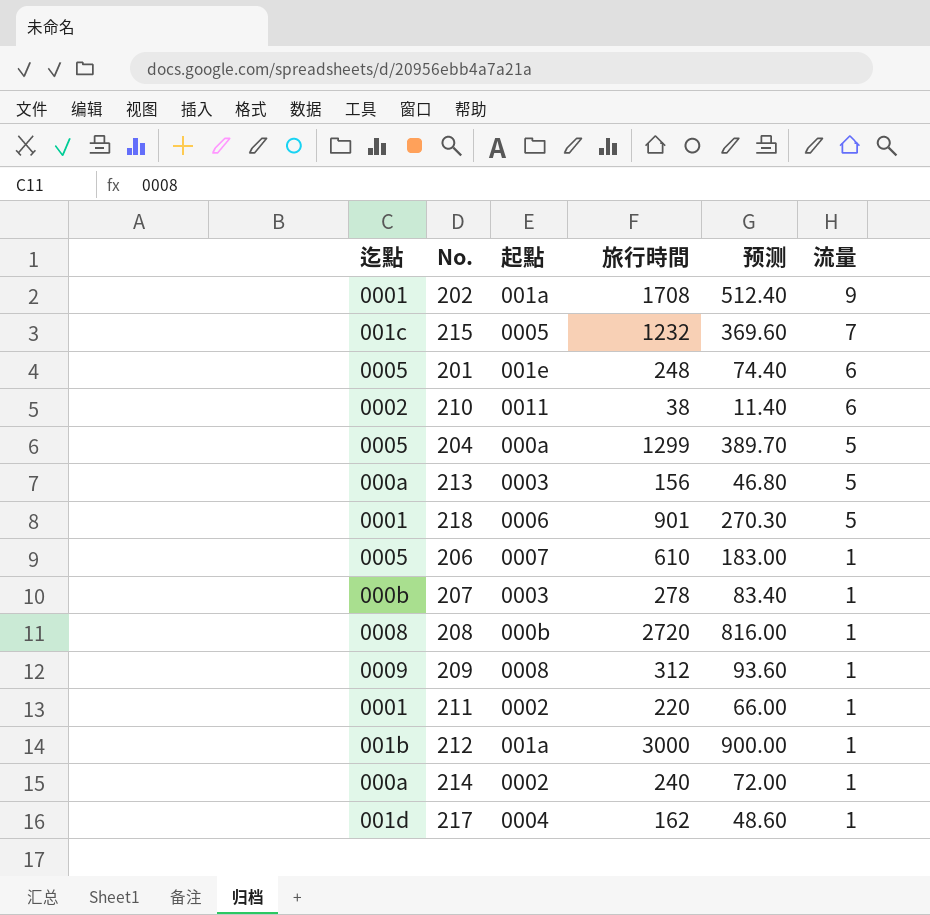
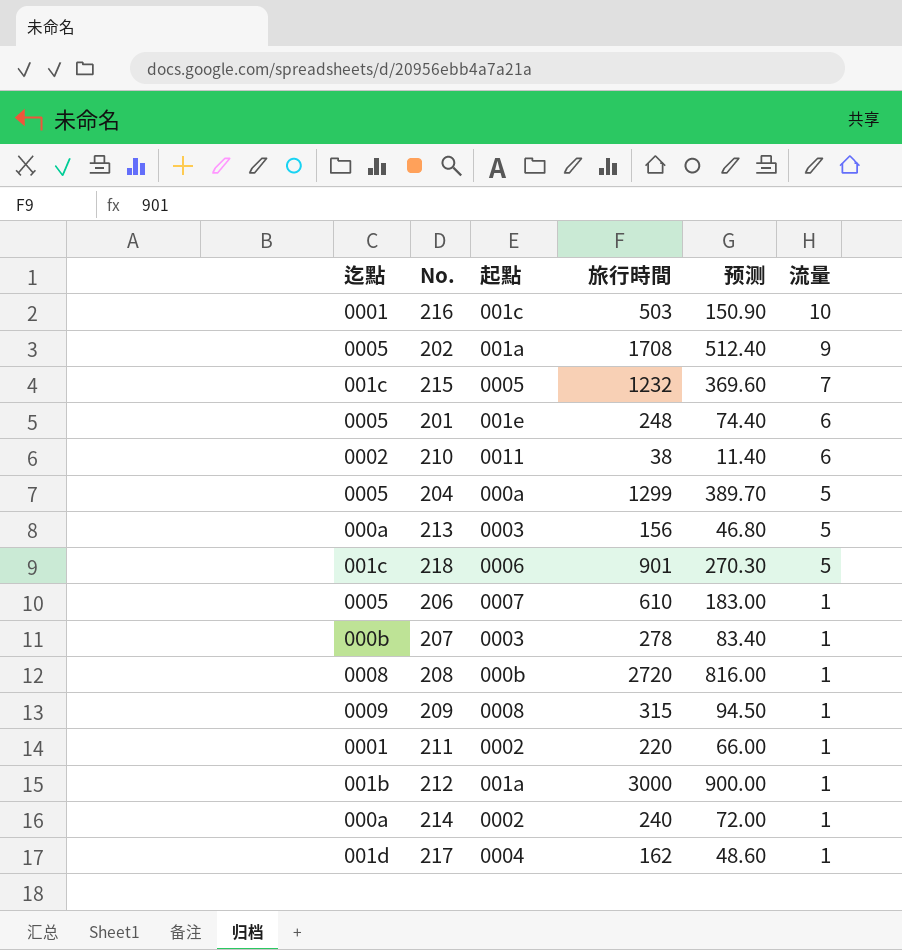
row 216: none -> 0001 | 001c | 503 | 150.90 | 10
202 | 迄點: 0001 -> 0005
218 | 迄點: 0001 -> 001c
209 | 旅行時間: 312 -> 315
209 | 预测: 93.60 -> 94.50

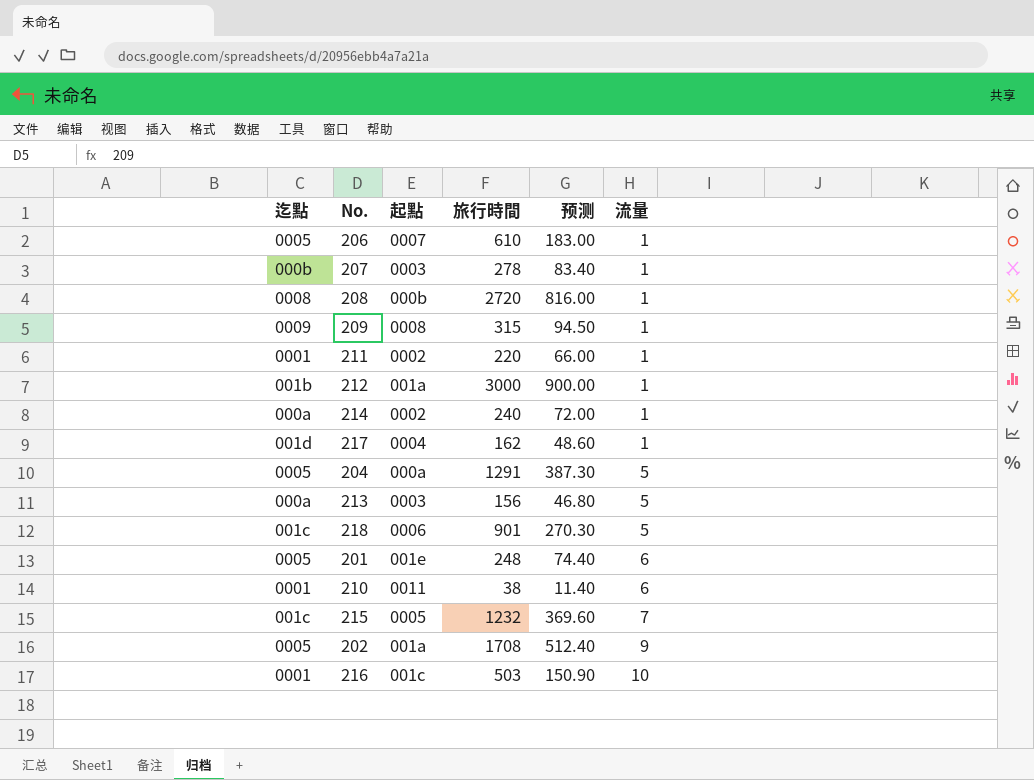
row order: 流量 descending -> 流量 ascending
204 | 旅行時間: 1299 -> 1291
204 | 预测: 389.70 -> 387.30
210 | 迄點: 0002 -> 0001

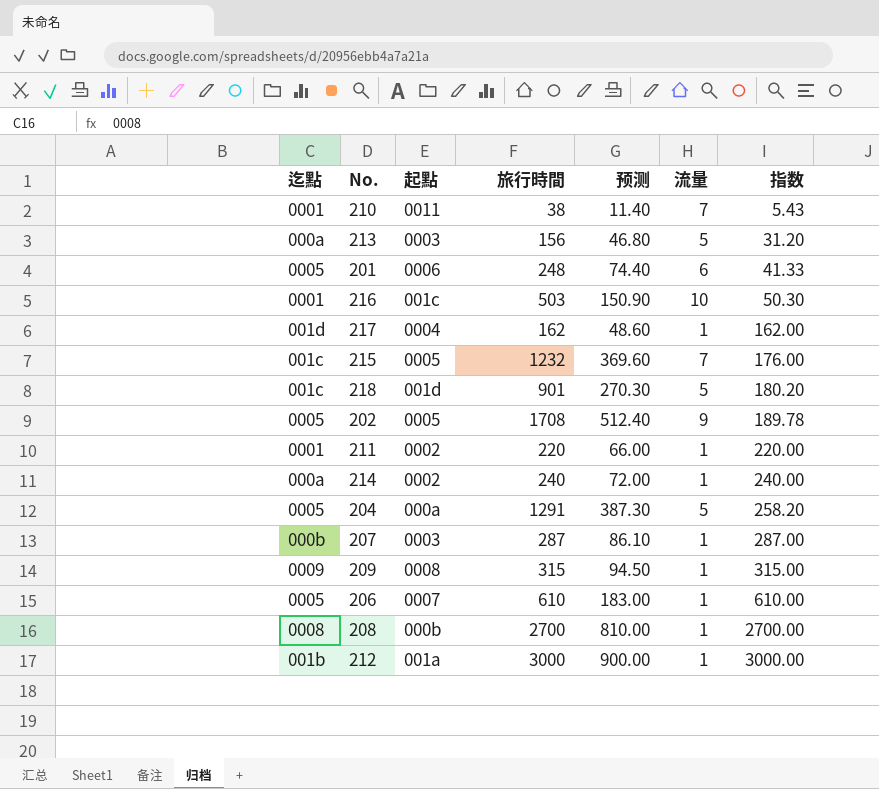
row order: 流量 ascending -> 指数 ascending
column 指数 | formula: none -> [旅行時間] / [流量]
210 | 流量: 6 -> 7
201 | 起點: 001e -> 0006
218 | 起點: 0006 -> 001d
202 | 起點: 001a -> 0005
207 | 旅行時間: 278 -> 287
207 | 预测: 83.40 -> 86.10
208 | 旅行時間: 2720 -> 2700
208 | 预测: 816.00 -> 810.00

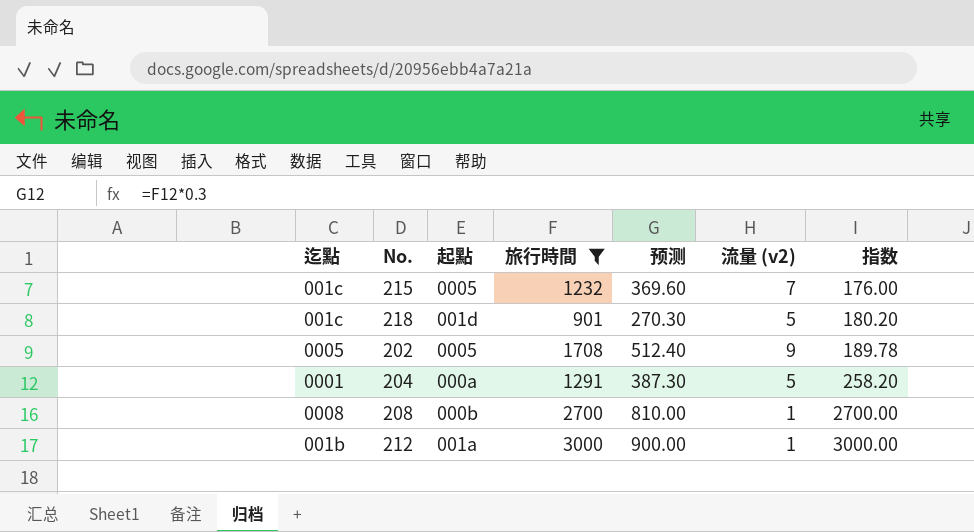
filter: none -> 旅行時間 >= 901
column name: 流量 -> 流量 (v2)
204 | 迄點: 0005 -> 0001

